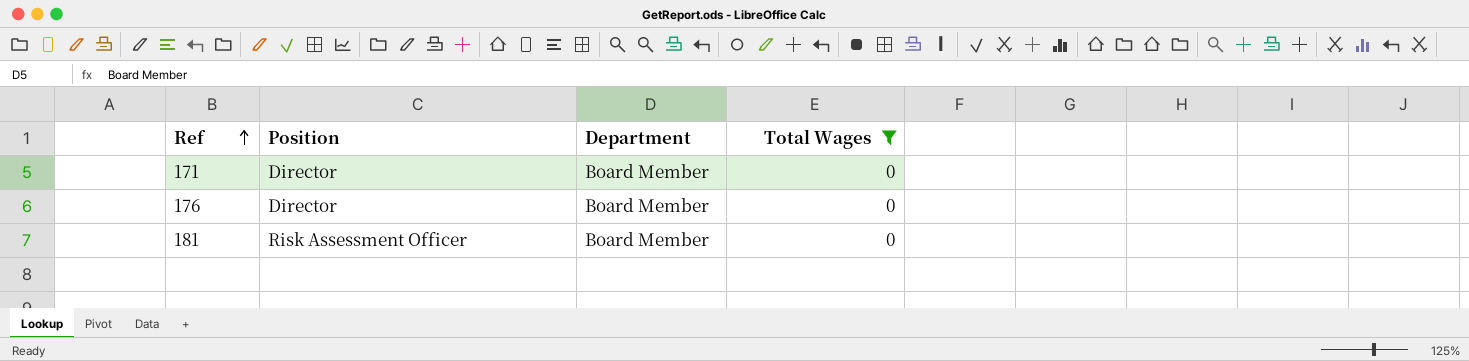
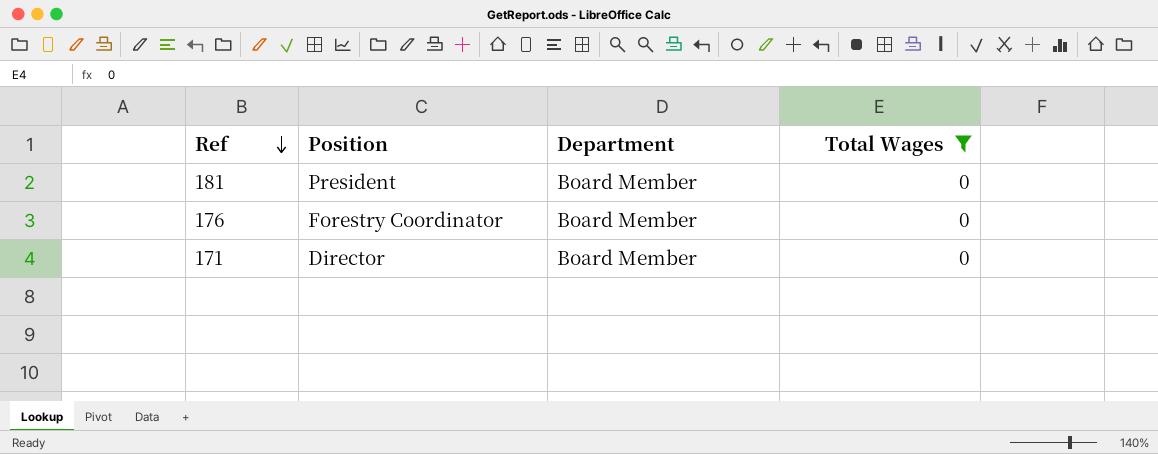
row order: Ref ascending -> Ref descending
181 | Position: Risk Assessment Officer -> President
176 | Position: Director -> Forestry Coordinator

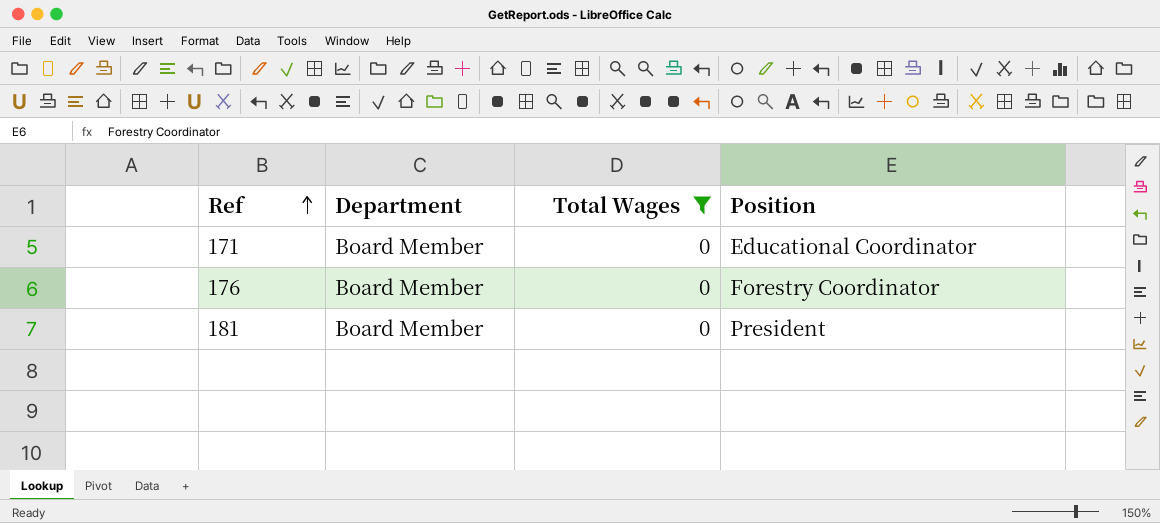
row order: Ref descending -> Ref ascending
column Position | position: 2 -> 4
171 | Position: Director -> Educational Coordinator

